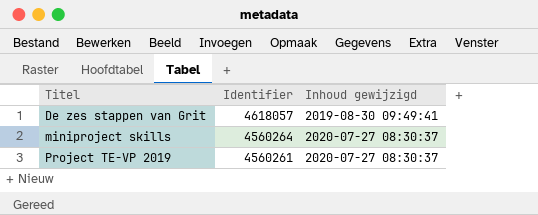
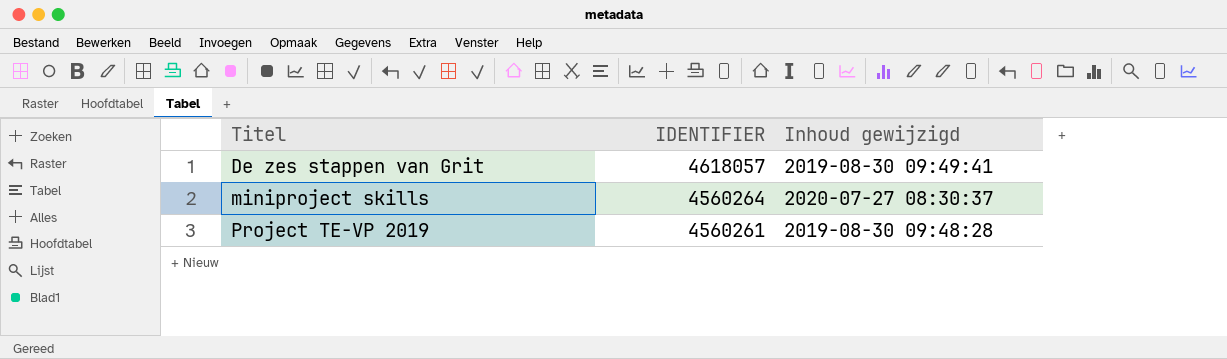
column name: Identifier -> IDENTIFIER
Project TE-VP 2019 | Inhoud gewijzigd: 2020-07-27 08:30:37 -> 2019-08-30 09:48:28

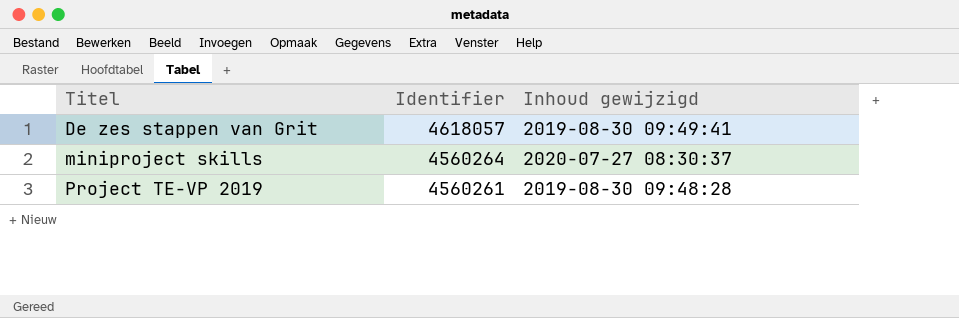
column name: IDENTIFIER -> Identifier

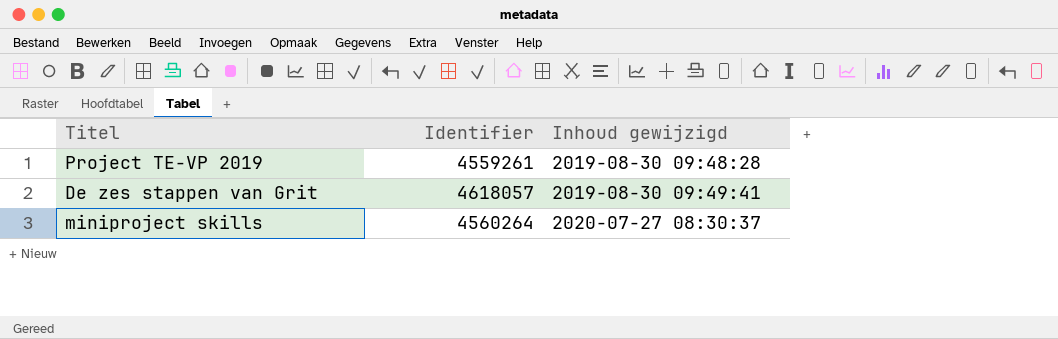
row order: Titel ascending -> Inhoud gewijzigd ascending
Project TE-VP 2019 | Identifier: 4560261 -> 4559261

